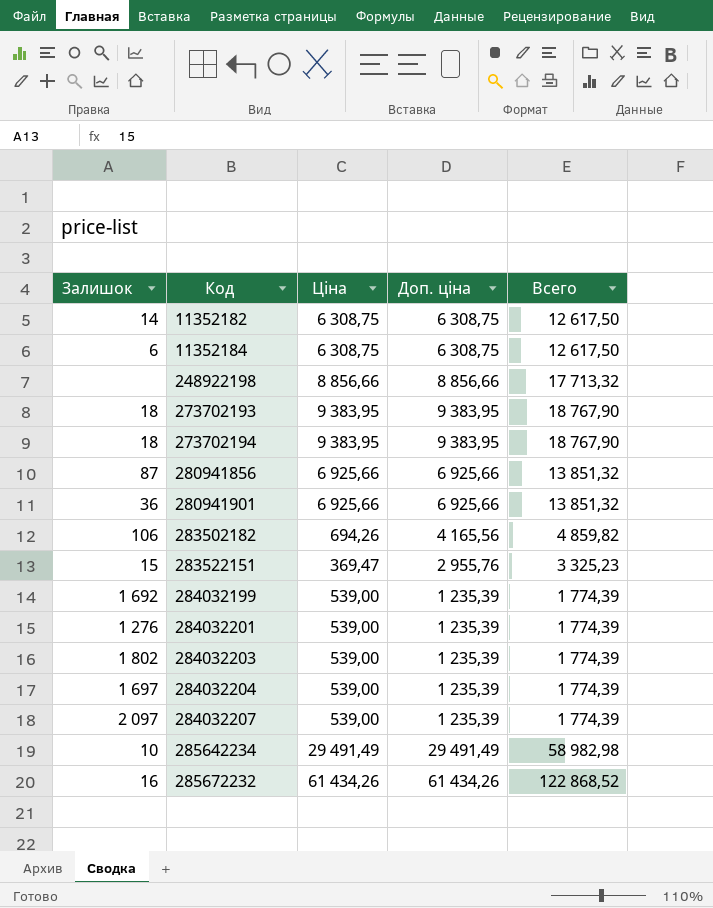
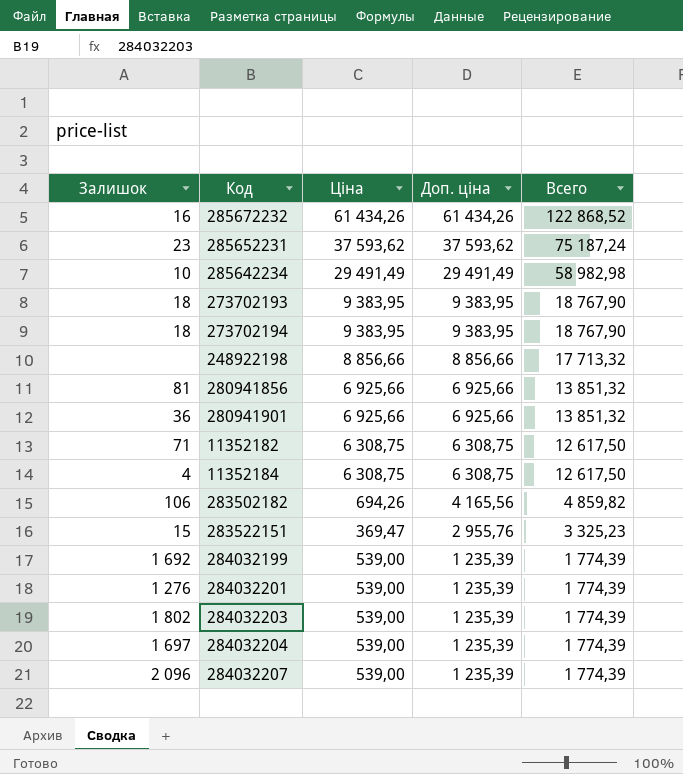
row order: Код ascending -> Доп. ціна descending
row 285652231: none -> 23 | 37 593,62 | 37 593,62 | 75 187,24
280941856 | Залишок: 87 -> 81
11352182 | Залишок: 14 -> 71
11352184 | Залишок: 6 -> 4
284032207 | Залишок: 2 097 -> 2 096

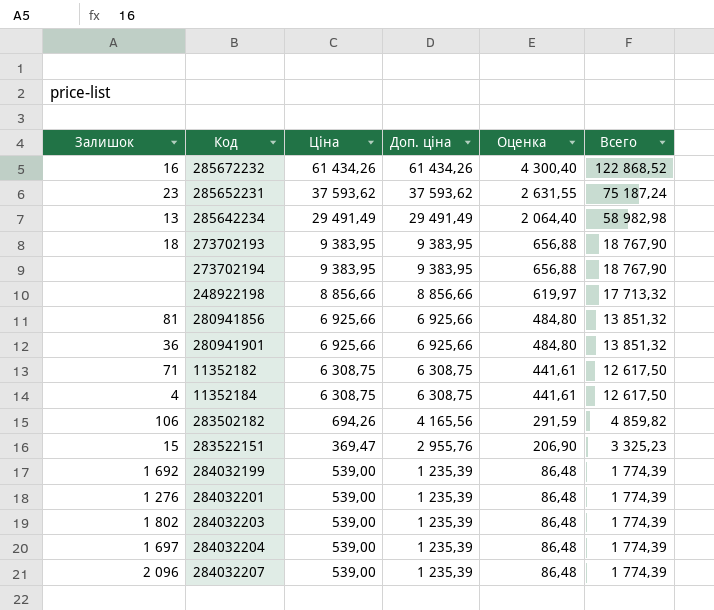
column Оценка | formula: none -> [Доп. ціна] * 0,07
285642234 | Залишок: 10 -> 13
273702194 | Залишок: 18 -> none

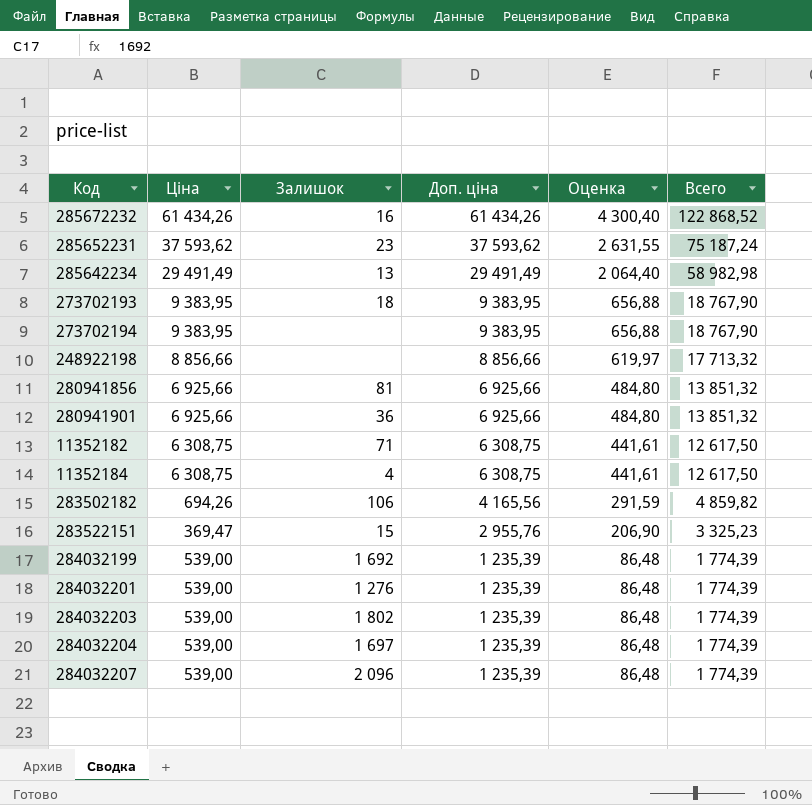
column Залишок | position: 1 -> 3

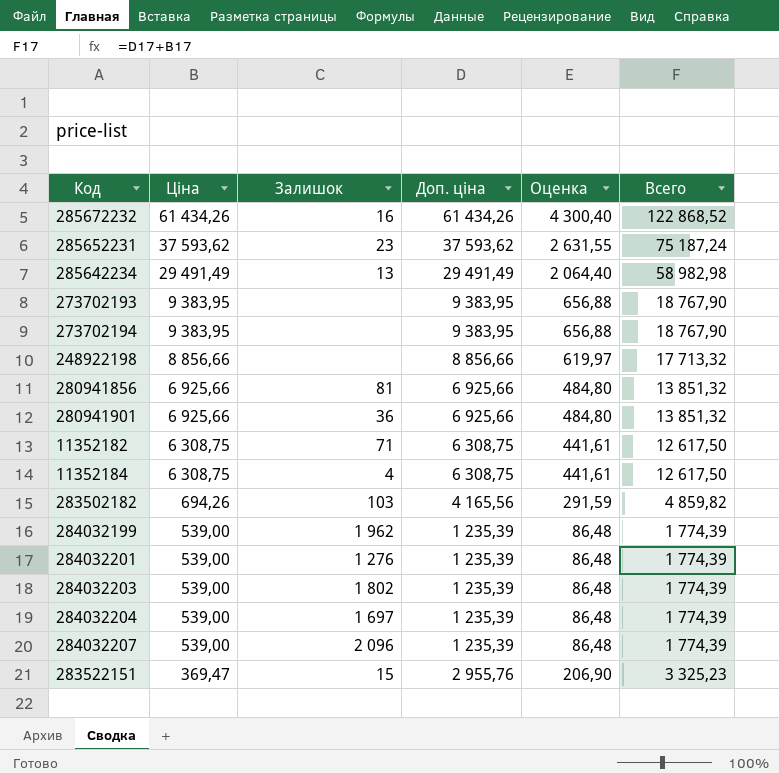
row order: Доп. ціна descending -> Ціна descending
273702193 | Залишок: 18 -> none
283502182 | Залишок: 106 -> 103
284032199 | Залишок: 1 692 -> 1 962

